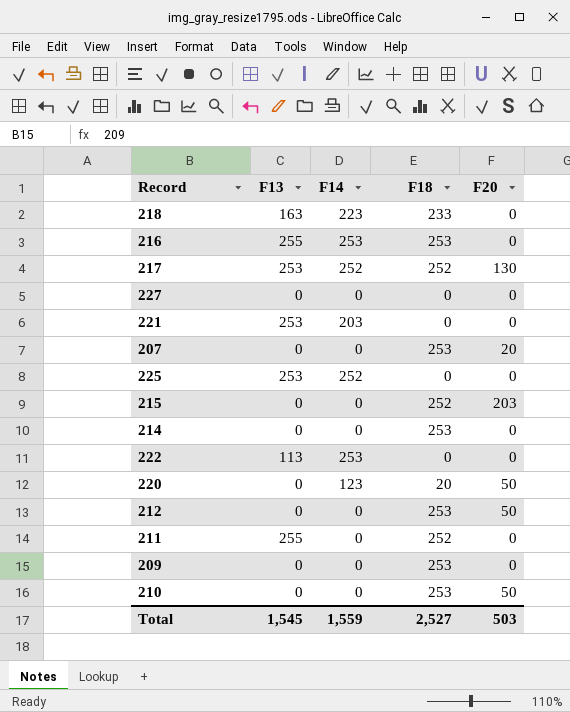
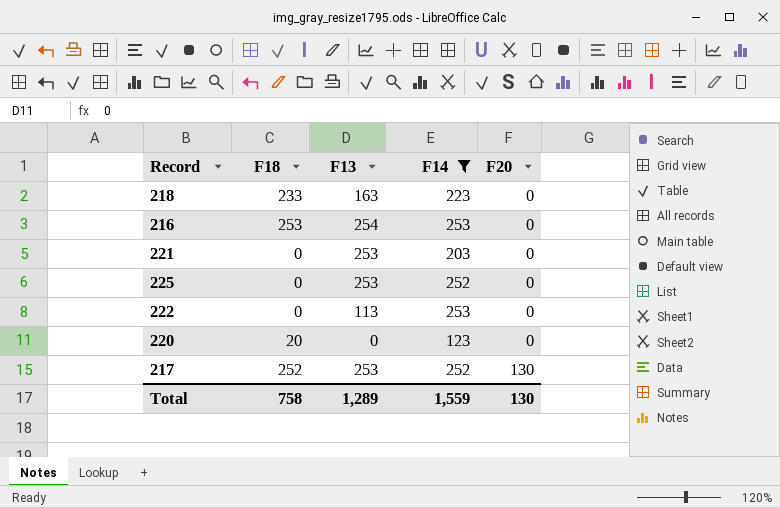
filter: none -> F14 != 0
row order: none -> F20 ascending
column F18 | position: 4 -> 2
216 | F13: 255 -> 254
220 | F20: 50 -> 0
Total | F18: 2,527 -> 758
Total | F13: 1,545 -> 1,289
Total | F20: 503 -> 130

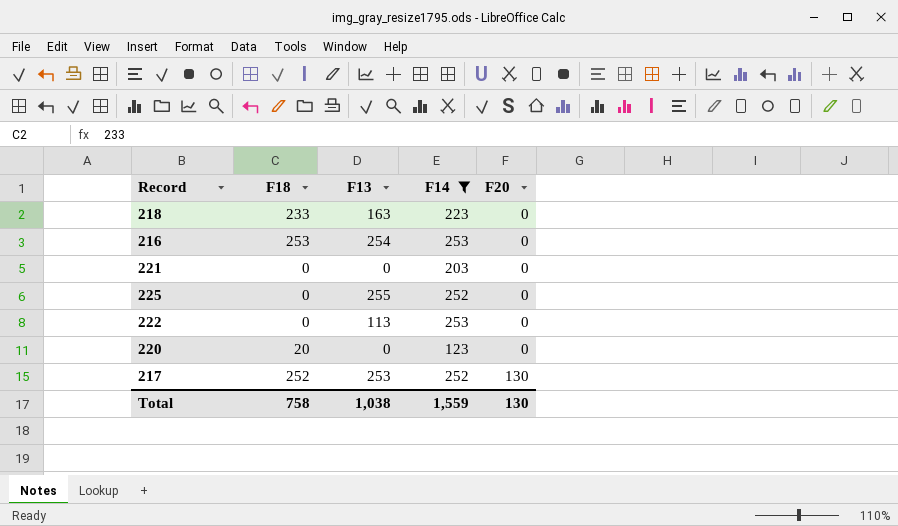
221 | F13: 253 -> 0
225 | F13: 253 -> 255
Total | F13: 1,289 -> 1,038

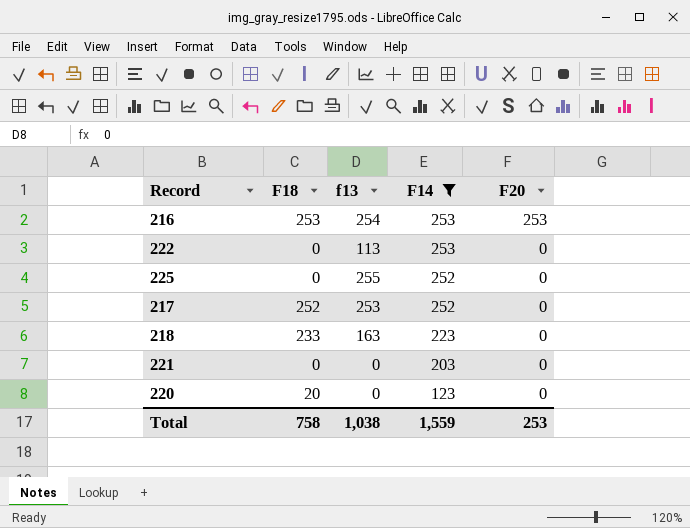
row order: F20 ascending -> F14 descending
column name: F13 -> f13
216 | F20: 0 -> 253
217 | F20: 130 -> 0
Total | F20: 130 -> 253

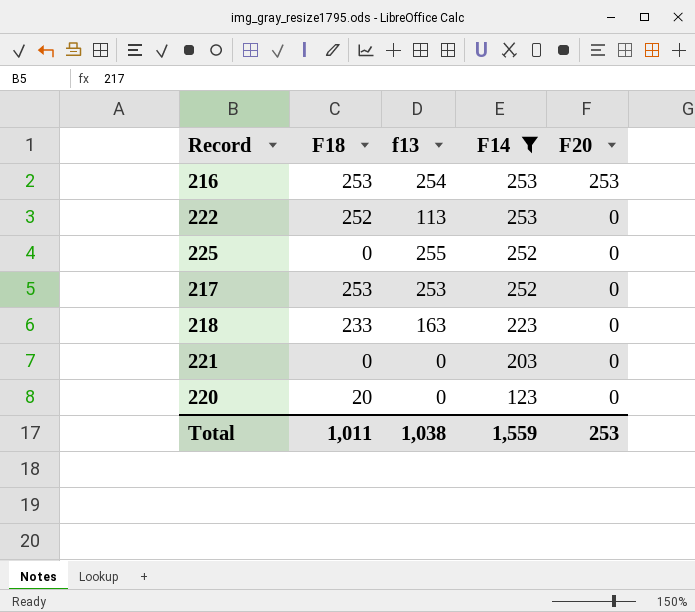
222 | F18: 0 -> 252
217 | F18: 252 -> 253
Total | F18: 758 -> 1,011

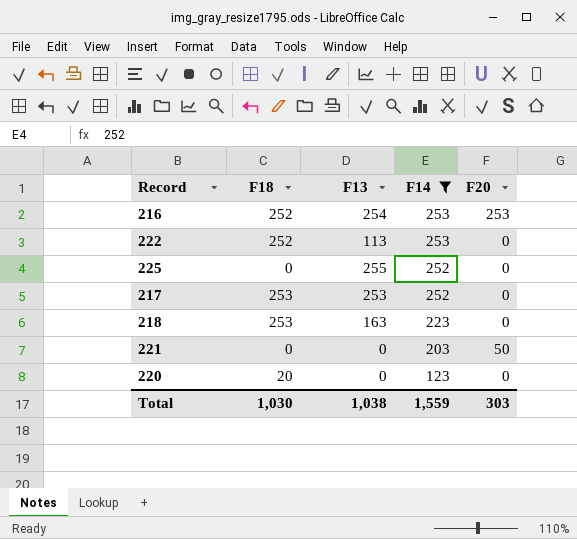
column name: f13 -> F13
216 | F18: 253 -> 252
218 | F18: 233 -> 253
221 | F20: 0 -> 50
Total | F18: 1,011 -> 1,030
Total | F20: 253 -> 303

